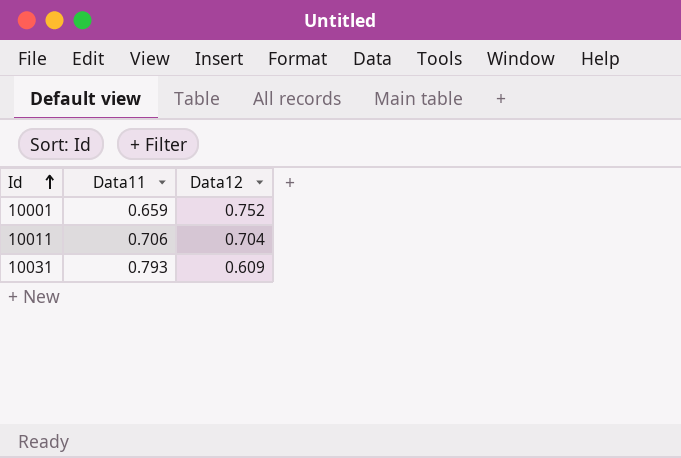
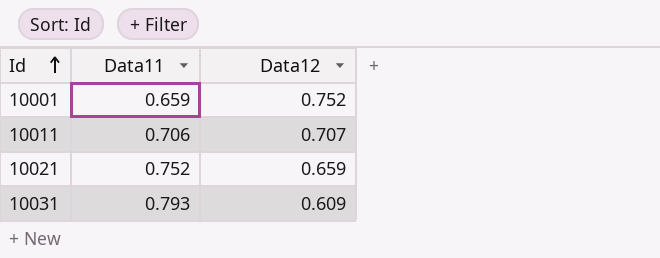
10011 | Data12: 0.704 -> 0.707
row 10021: none -> 0.752 | 0.659

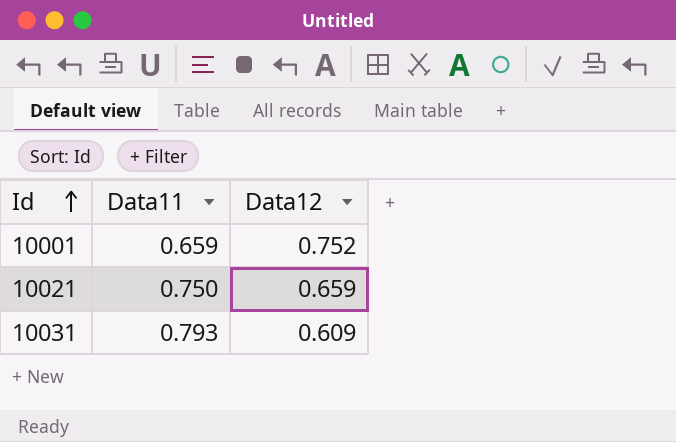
row 10011: 0.706 | 0.707 -> none
10021 | Data11: 0.752 -> 0.750

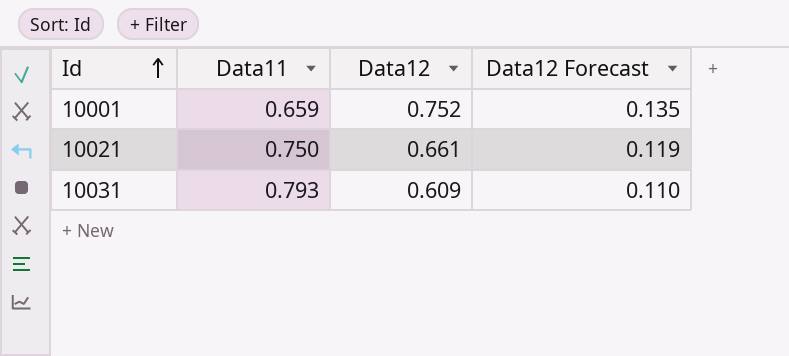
column Data12 Forecast | formula: none -> [Data12] * 0.18
10021 | Data12: 0.659 -> 0.661

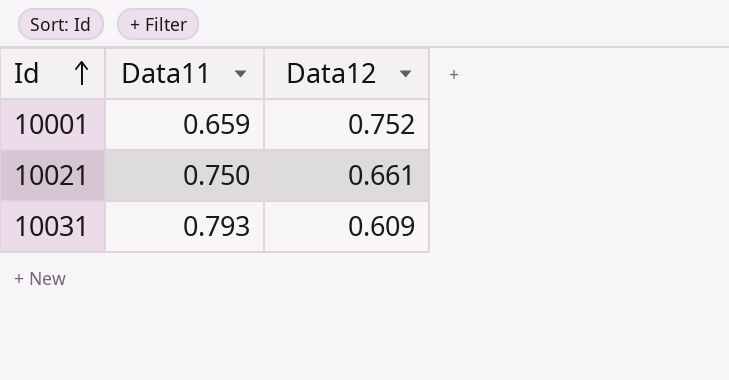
column Data12 Forecast | formula: [Data12] * 0.18 -> none

